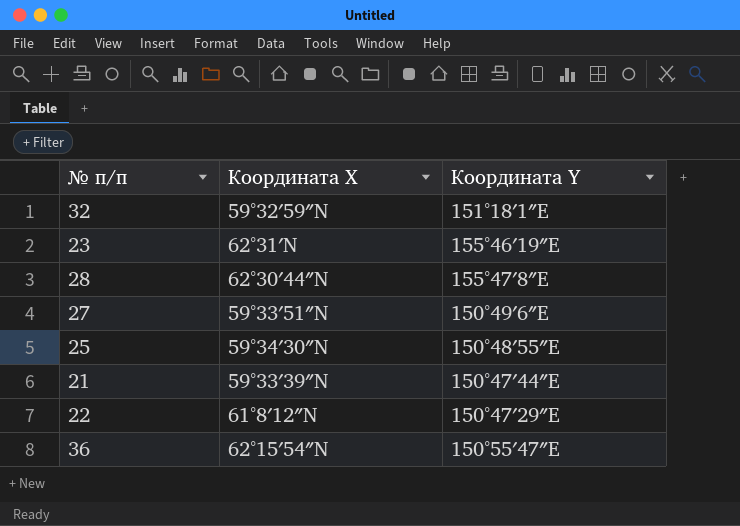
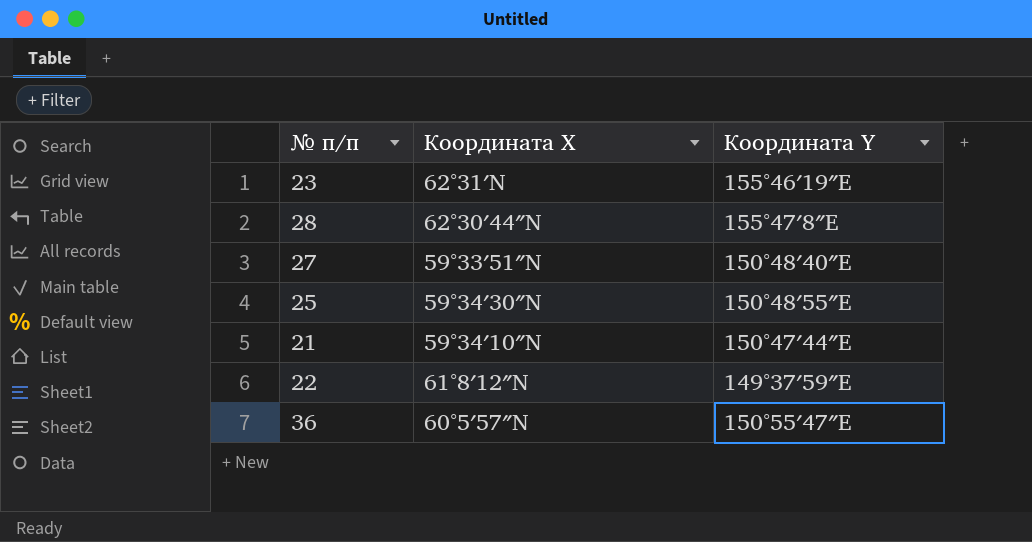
row 32: 59°32′59″N | 151°18′1″E -> none
27 | Координата Y: 150°49′6″E -> 150°48′40″E
21 | Координата Х: 59°33′39″N -> 59°34′10″N
22 | Координата Y: 150°47′29″E -> 149°37′59″E
36 | Координата Х: 62°15′54″N -> 60°5′57″N

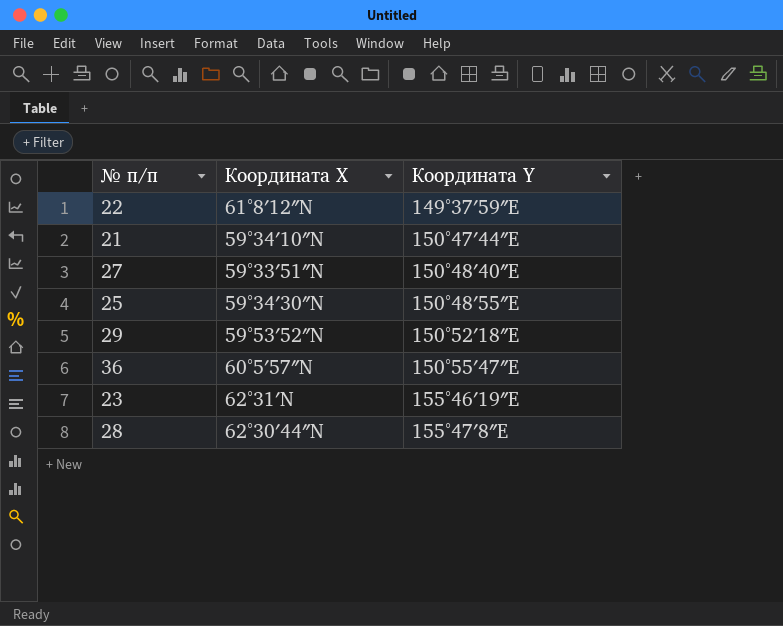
row order: none -> Координата Y ascending
row 29: none -> 59°53′52″N | 150°52′18″E

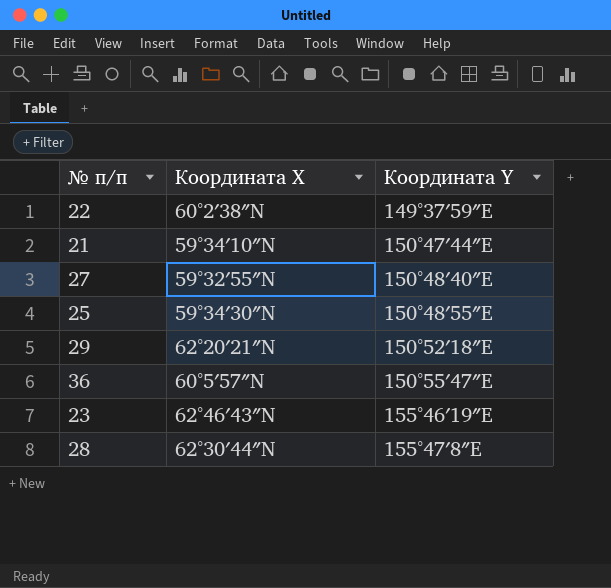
22 | Координата Х: 61°8′12″N -> 60°2′38″N
27 | Координата Х: 59°33′51″N -> 59°32′55″N
29 | Координата Х: 59°53′52″N -> 62°20′21″N
23 | Координата Х: 62°31′N -> 62°46′43″N

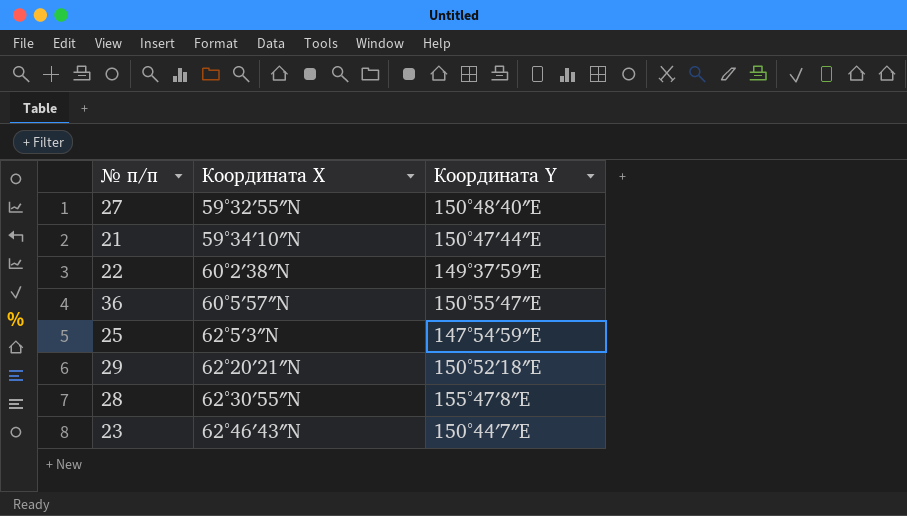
row order: Координата Y ascending -> Координата Х ascending
25 | Координата Х: 59°34′30″N -> 62°5′3″N
25 | Координата Y: 150°48′55″E -> 147°54′59″E
28 | Координата Х: 62°30′44″N -> 62°30′55″N
23 | Координата Y: 155°46′19″E -> 150°44′7″E

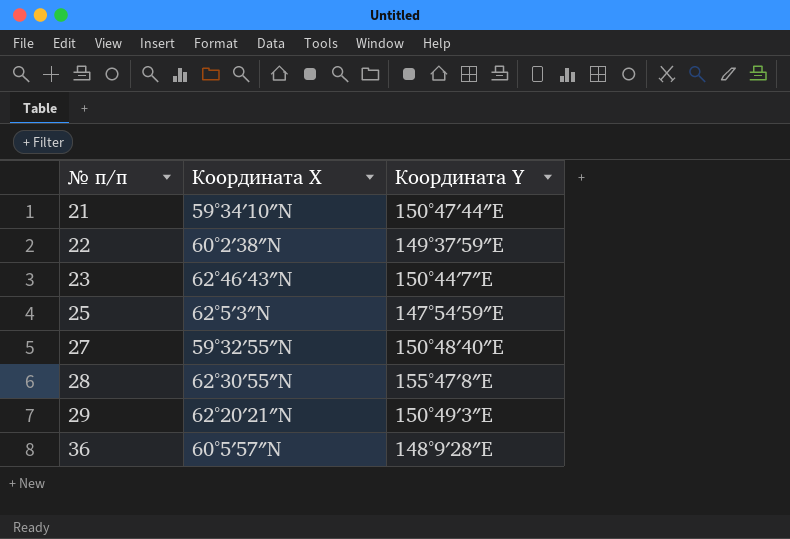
row order: Координата Х ascending -> № п/п ascending
29 | Координата Y: 150°52′18″E -> 150°49′3″E
36 | Координата Y: 150°55′47″E -> 148°9′28″E

